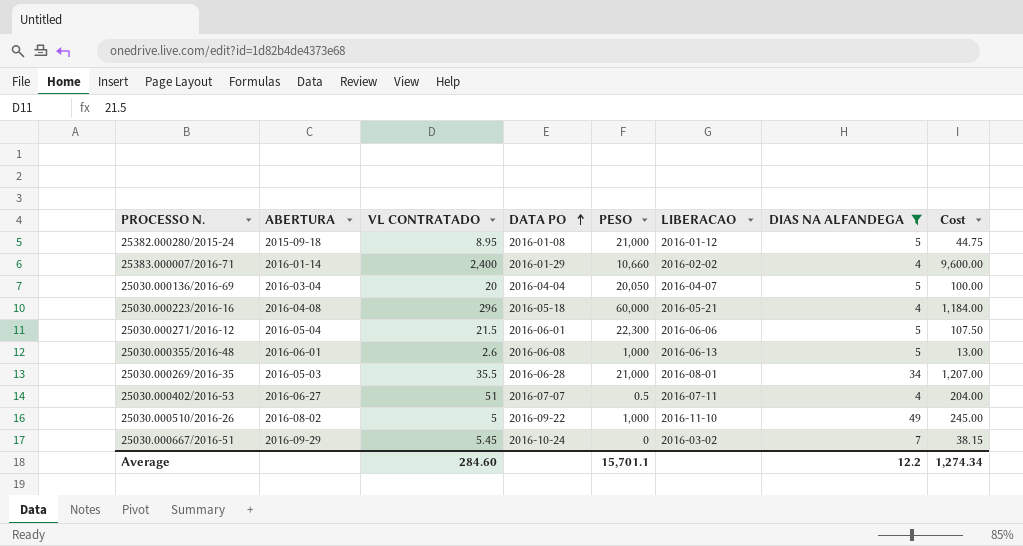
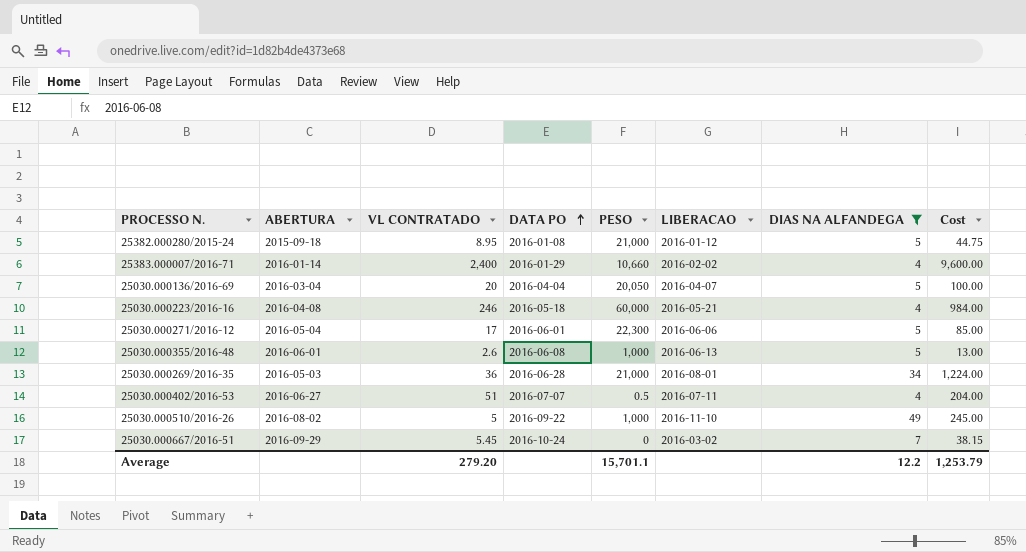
25030.000223/2016-16 | VL CONTRATADO: 296 -> 246
25030.000223/2016-16 | Cost: 1,184.00 -> 984.00
25030.000271/2016-12 | VL CONTRATADO: 21.5 -> 17
25030.000271/2016-12 | Cost: 107.50 -> 85.00
25030.000269/2016-35 | VL CONTRATADO: 35.5 -> 36
25030.000269/2016-35 | Cost: 1,207.00 -> 1,224.00
Average | VL CONTRATADO: 284.60 -> 279.20
Average | Cost: 1,274.34 -> 1,253.79

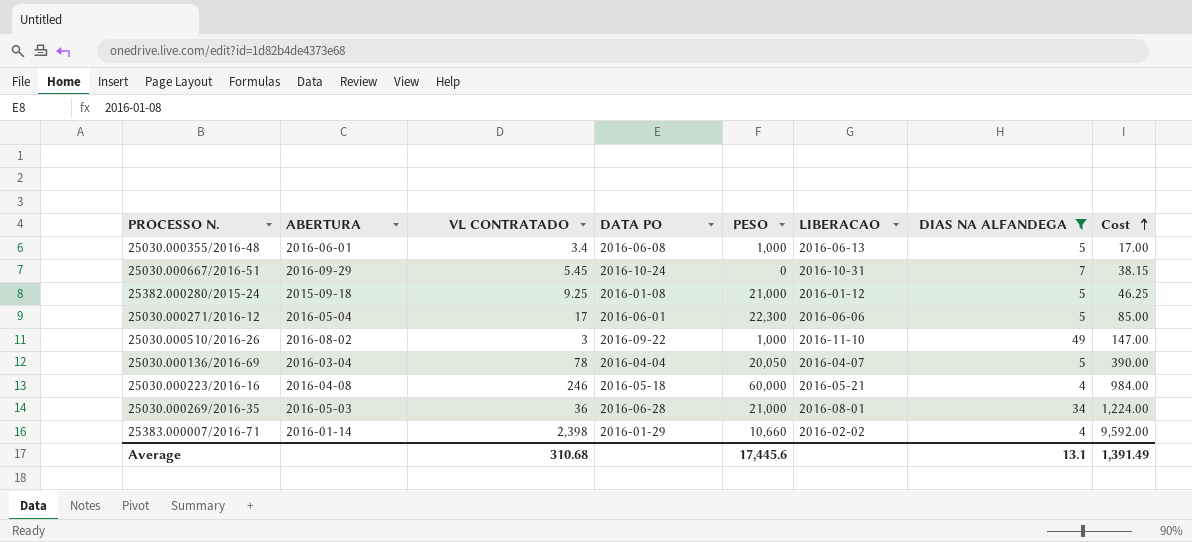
row order: DATA PO ascending -> Cost ascending
row 25030.000402/2016-53: 2016-06-27 | 51 | 2016-07-07 | 0.5 | 2016-07-11 | 4 | 204.00 -> none
25030.000355/2016-48 | VL CONTRATADO: 2.6 -> 3.4
25030.000355/2016-48 | Cost: 13.00 -> 17.00
25030.000667/2016-51 | LIBERACAO: 2016-03-02 -> 2016-10-31
25382.000280/2015-24 | VL CONTRATADO: 8.95 -> 9.25
25382.000280/2015-24 | Cost: 44.75 -> 46.25
25030.000510/2016-26 | VL CONTRATADO: 5 -> 3
25030.000510/2016-26 | Cost: 245.00 -> 147.00
25030.000136/2016-69 | VL CONTRATADO: 20 -> 78
25030.000136/2016-69 | Cost: 100.00 -> 390.00
25383.000007/2016-71 | VL CONTRATADO: 2,400 -> 2,398
25383.000007/2016-71 | Cost: 9,600.00 -> 9,592.00
Average | VL CONTRATADO: 279.20 -> 310.68
Average | PESO: 15,701.1 -> 17,445.6
Average | DIAS NA ALFANDEGA: 12.2 -> 13.1
Average | Cost: 1,253.79 -> 1,391.49

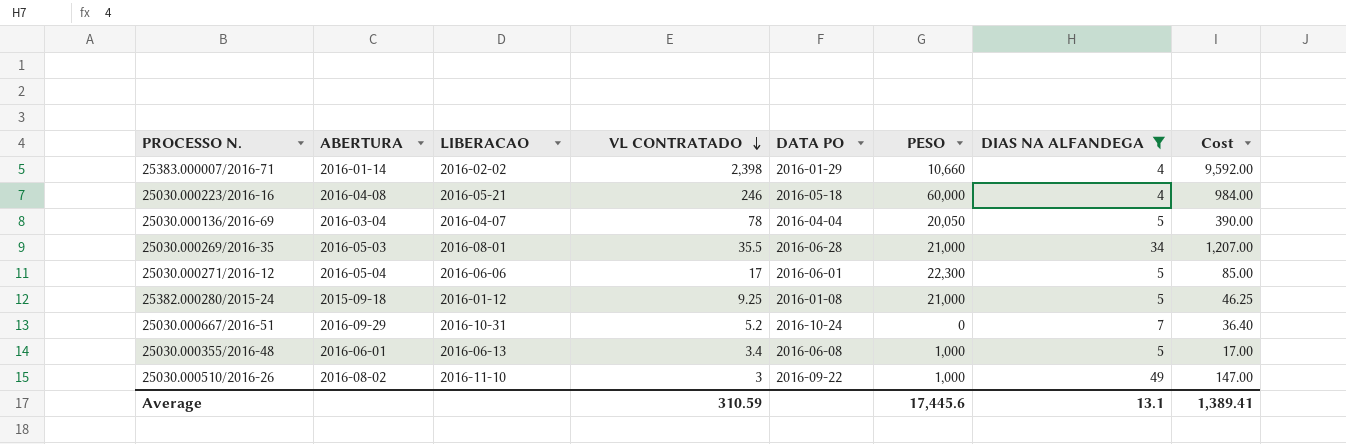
row order: Cost ascending -> VL CONTRATADO descending
column LIBERACAO | position: 6 -> 3
25030.000269/2016-35 | VL CONTRATADO: 36 -> 35.5
25030.000269/2016-35 | Cost: 1,224.00 -> 1,207.00
25030.000667/2016-51 | VL CONTRATADO: 5.45 -> 5.2
25030.000667/2016-51 | Cost: 38.15 -> 36.40
Average | VL CONTRATADO: 310.68 -> 310.59
Average | Cost: 1,391.49 -> 1,389.41

